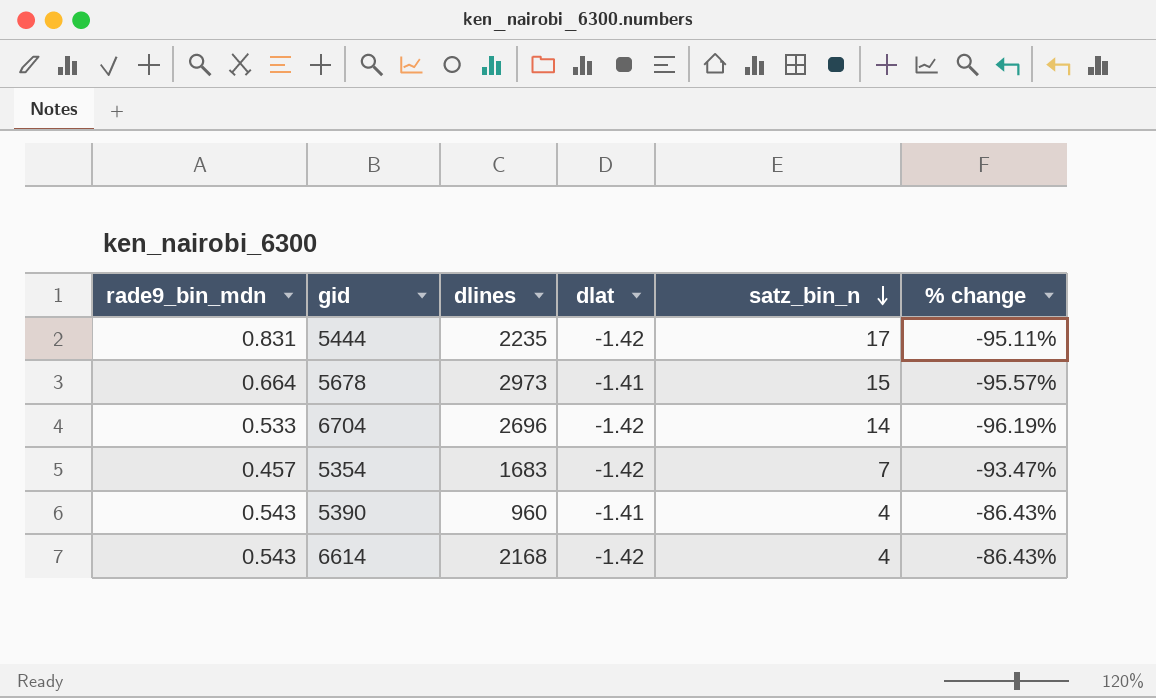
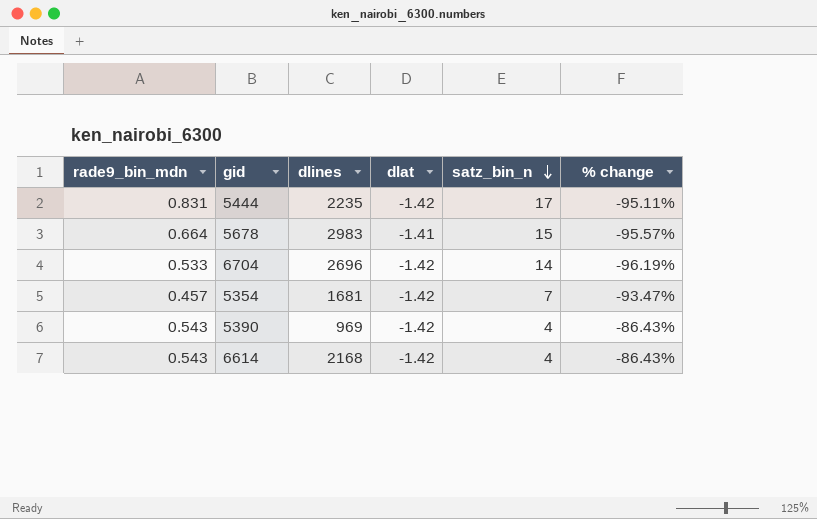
5678 | dlines: 2973 -> 2983
5354 | dlines: 1683 -> 1681
5390 | dlines: 960 -> 969
5390 | dlat: -1.41 -> -1.42

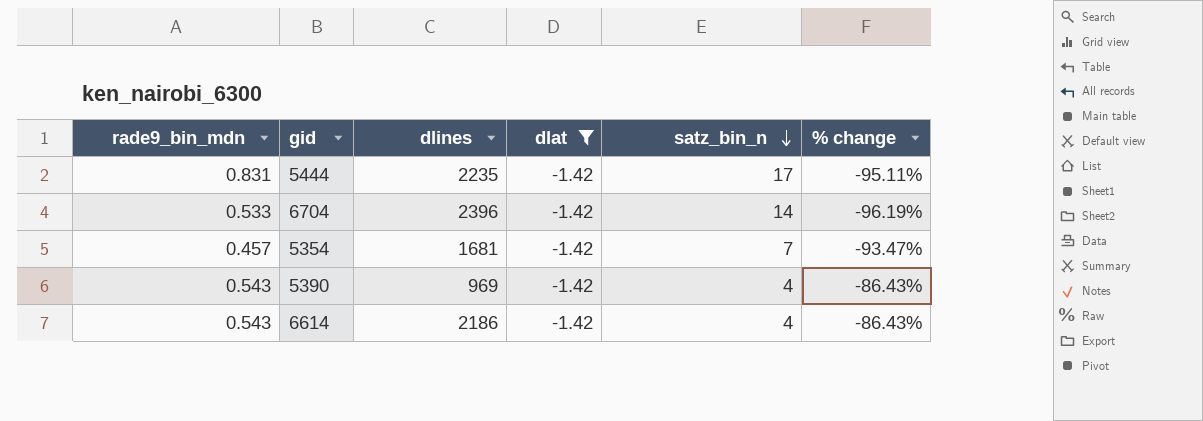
filter: none -> dlat = -1.42
6704 | dlines: 2696 -> 2396
6614 | dlines: 2168 -> 2186

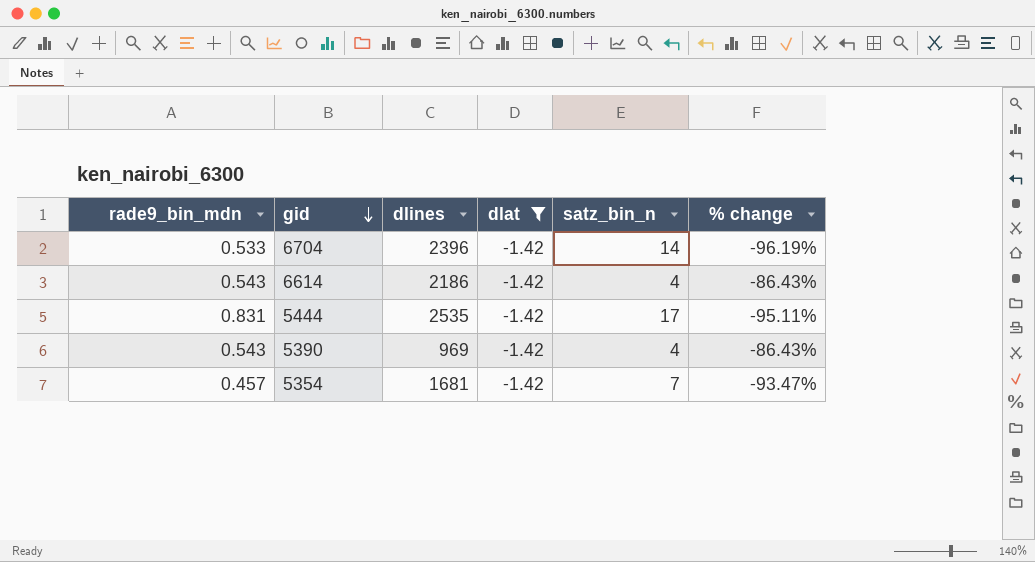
row order: satz_bin_n descending -> gid descending
5444 | dlines: 2235 -> 2535

